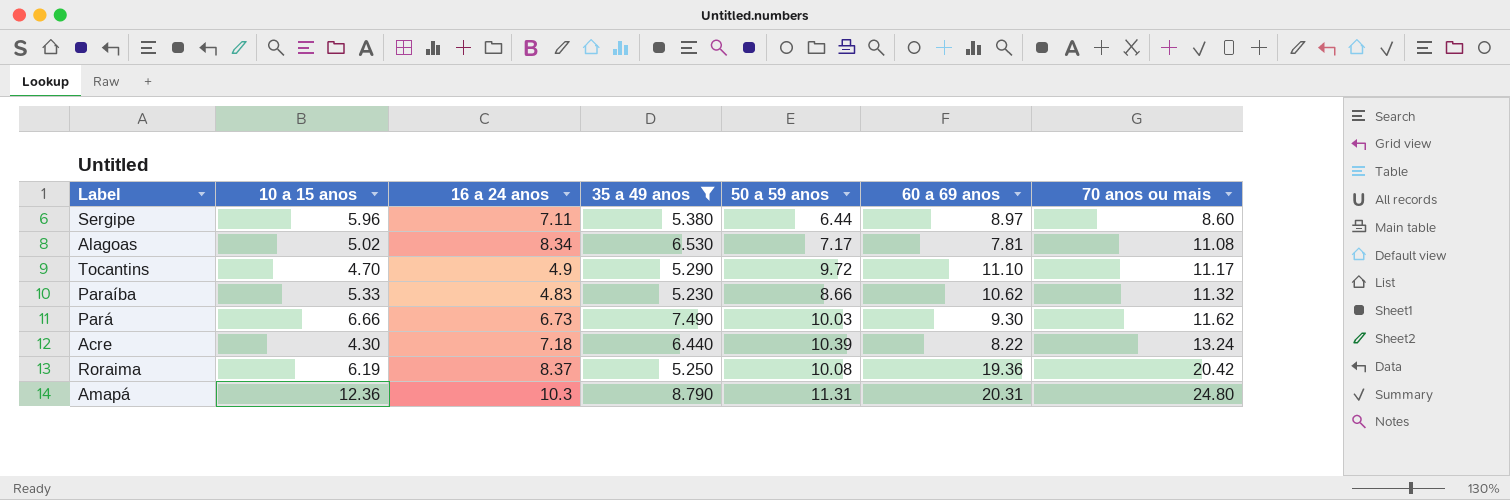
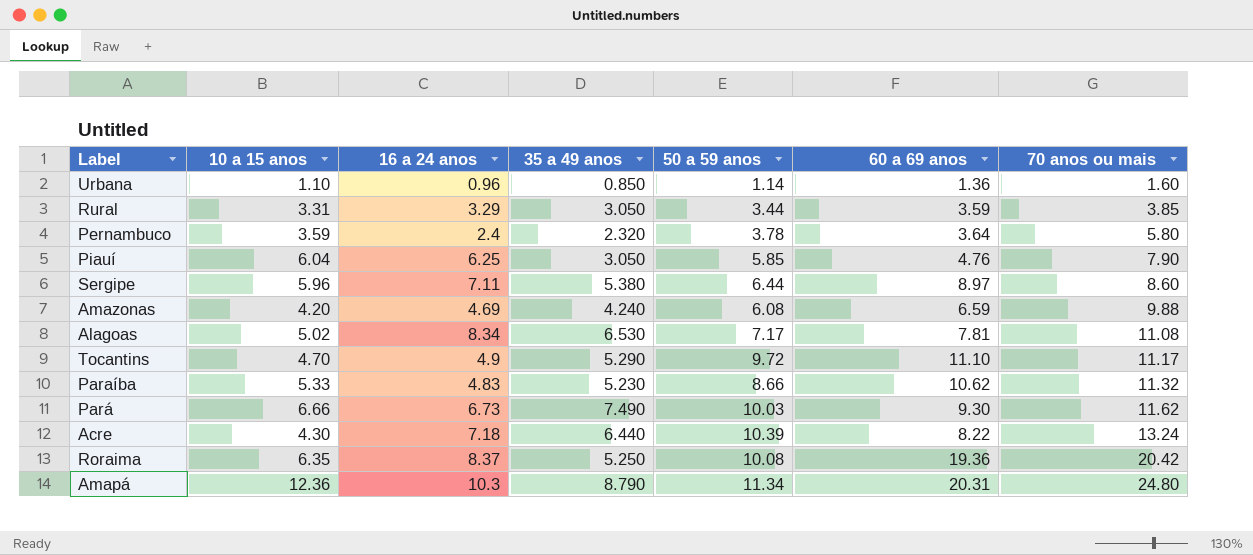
filter: 35 a 49 anos >= 5.230 -> none
Roraima | 10 a 15 anos: 6.19 -> 6.35
Amapá | 50 a 59 anos: 11.31 -> 11.34

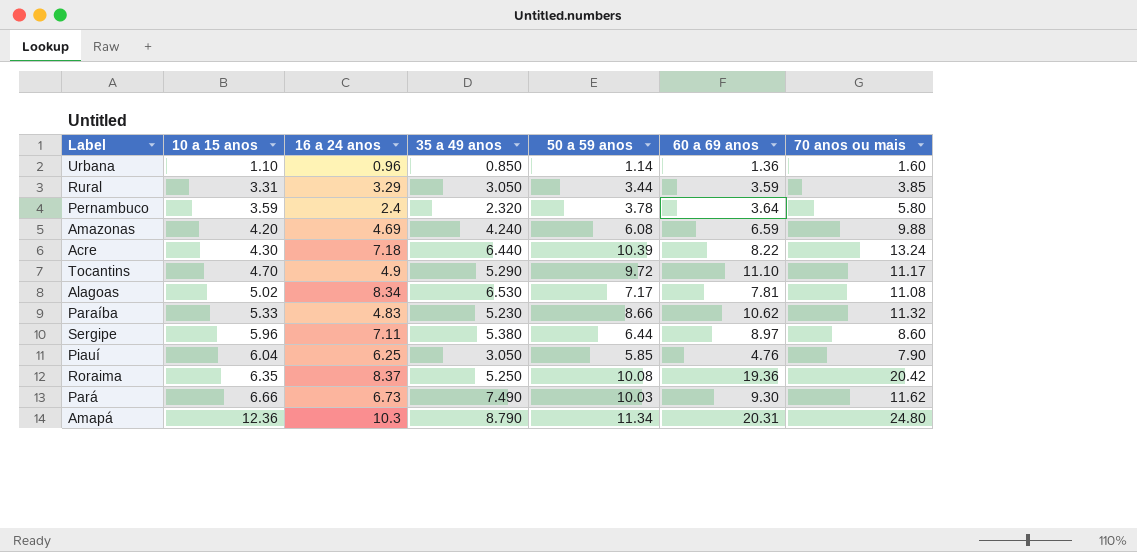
row order: 70 anos ou mais ascending -> 10 a 15 anos ascending

